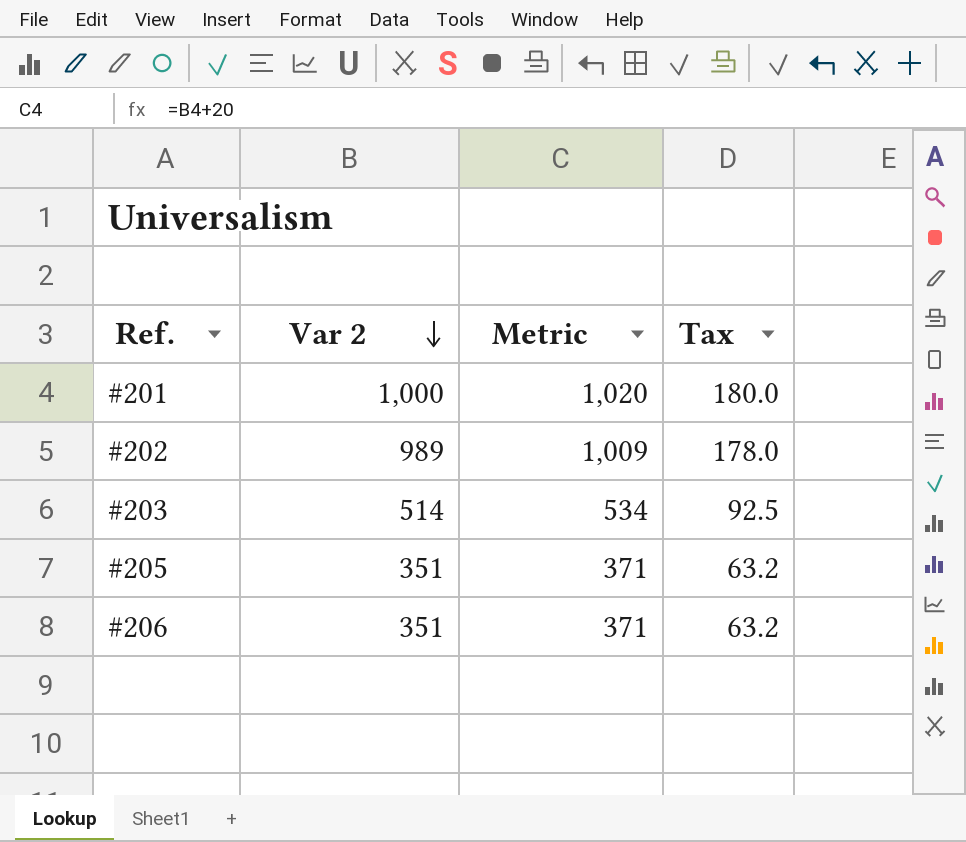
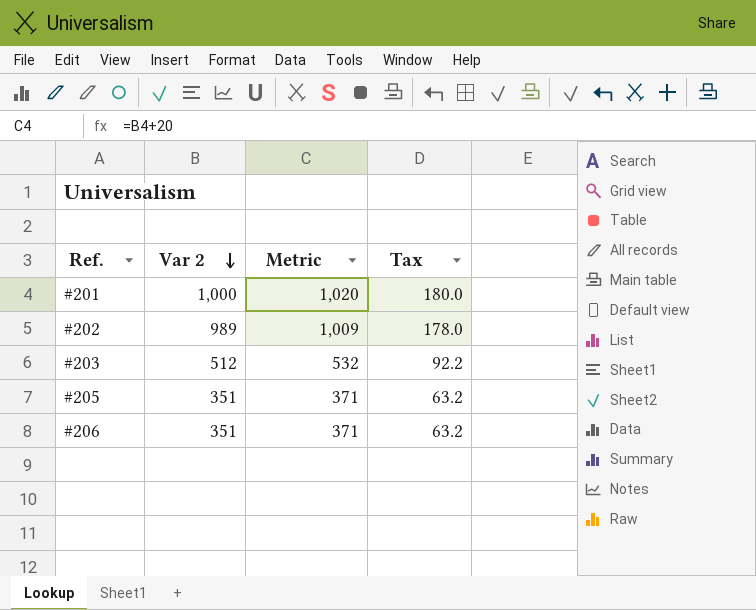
#203 | Var 2: 514 -> 512
#203 | Metric: 534 -> 532
#203 | Tax: 92.5 -> 92.2

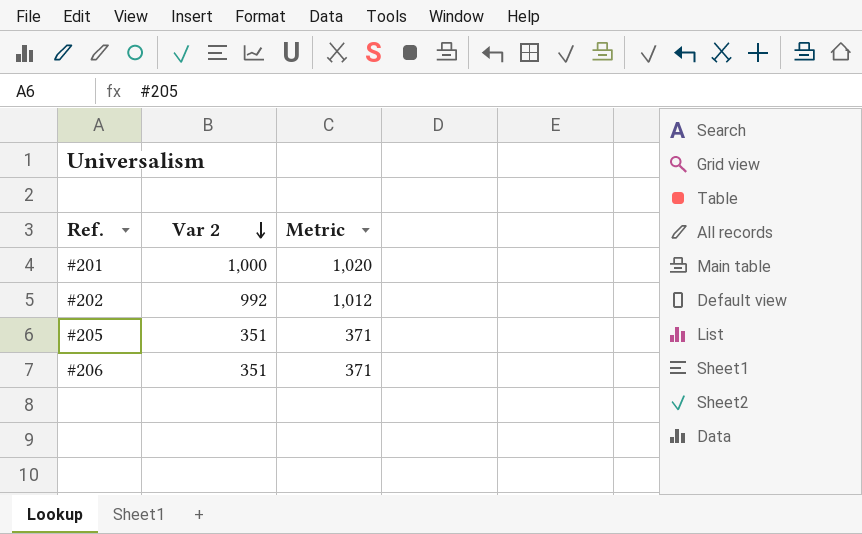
column Tax | formula: [Var 2] * 0.18 -> none
row #203: 512 | 532 | 92.2 -> none
#202 | Var 2: 989 -> 992
#202 | Metric: 1,009 -> 1,012

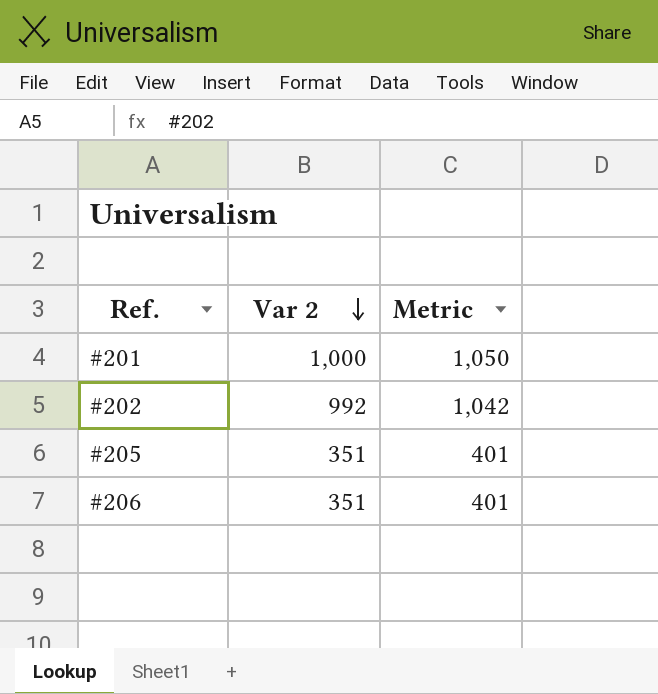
column Metric | formula: [Var 2] + 20 -> [Var 2] + 50

